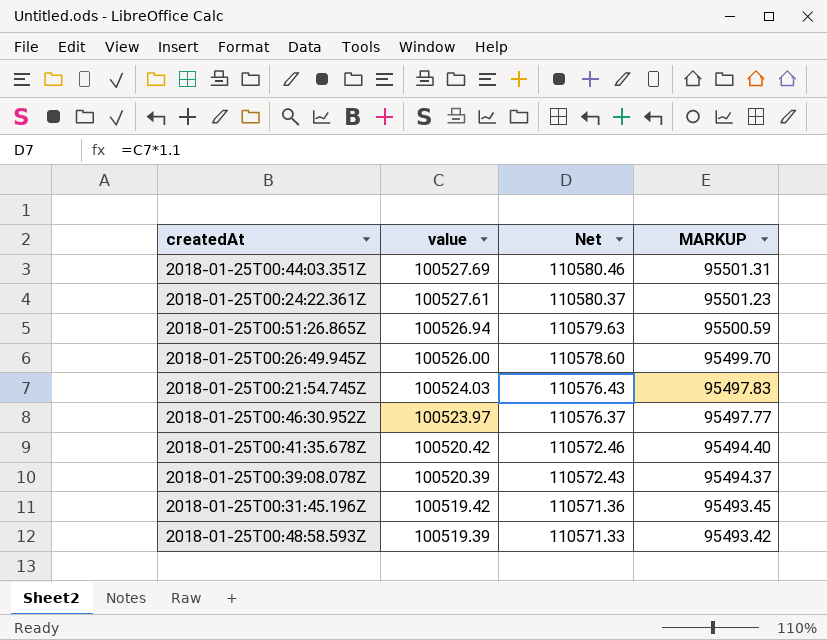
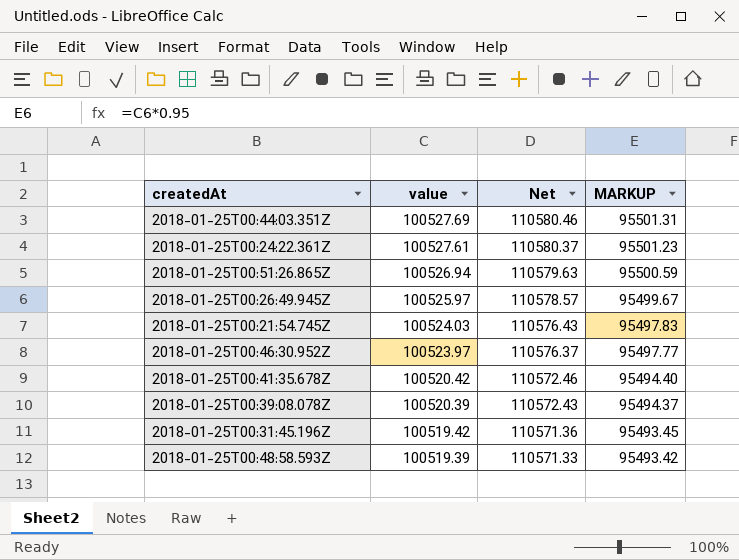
2018-01-25T00:26:49.945Z | value: 100526.00 -> 100525.97
2018-01-25T00:26:49.945Z | Net: 110578.60 -> 110578.57
2018-01-25T00:26:49.945Z | MARKUP: 95499.70 -> 95499.67

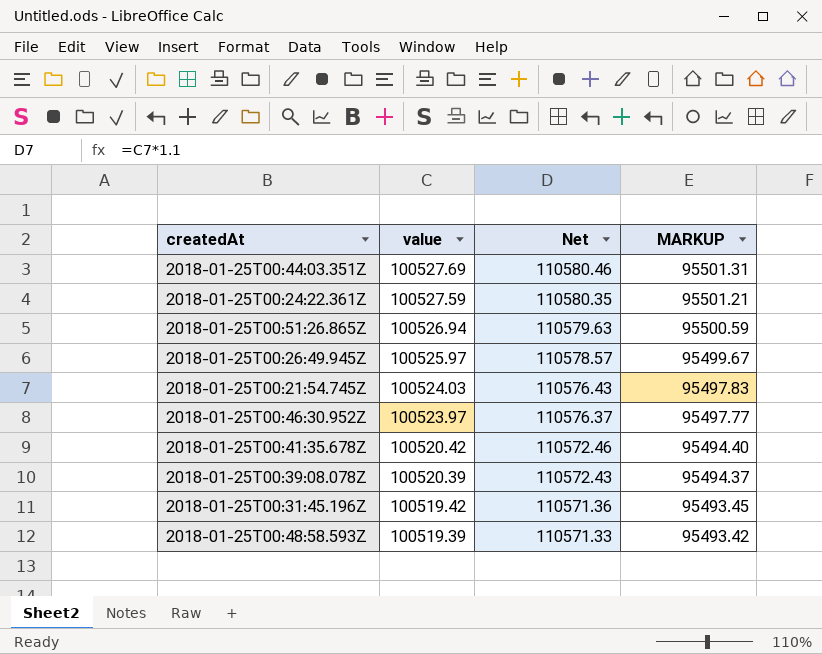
2018-01-25T00:24:22.361Z | value: 100527.61 -> 100527.59
2018-01-25T00:24:22.361Z | Net: 110580.37 -> 110580.35
2018-01-25T00:24:22.361Z | MARKUP: 95501.23 -> 95501.21

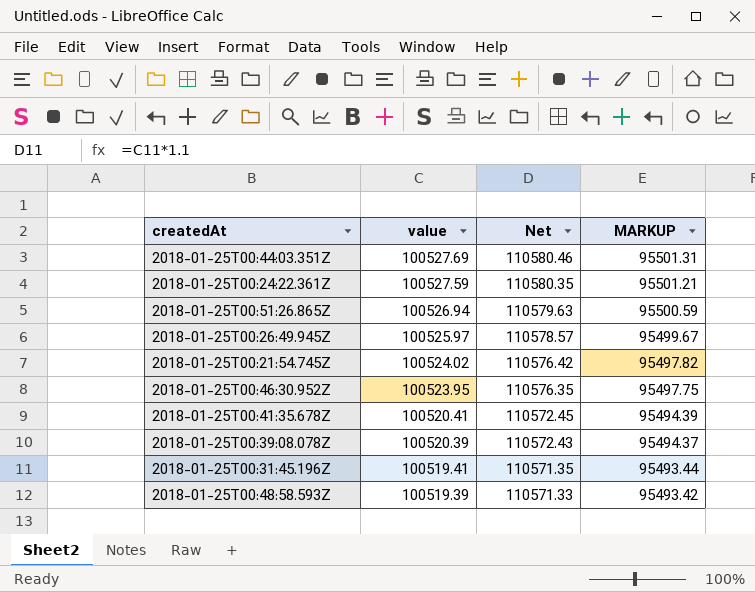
2018-01-25T00:21:54.745Z | value: 100524.03 -> 100524.02
2018-01-25T00:21:54.745Z | Net: 110576.43 -> 110576.42
2018-01-25T00:21:54.745Z | MARKUP: 95497.83 -> 95497.82
2018-01-25T00:46:30.952Z | value: 100523.97 -> 100523.95
2018-01-25T00:46:30.952Z | Net: 110576.37 -> 110576.35
2018-01-25T00:46:30.952Z | MARKUP: 95497.77 -> 95497.75
2018-01-25T00:41:35.678Z | value: 100520.42 -> 100520.41
2018-01-25T00:41:35.678Z | Net: 110572.46 -> 110572.45
2018-01-25T00:41:35.678Z | MARKUP: 95494.40 -> 95494.39
2018-01-25T00:31:45.196Z | value: 100519.42 -> 100519.41
2018-01-25T00:31:45.196Z | Net: 110571.36 -> 110571.35
2018-01-25T00:31:45.196Z | MARKUP: 95493.45 -> 95493.44

